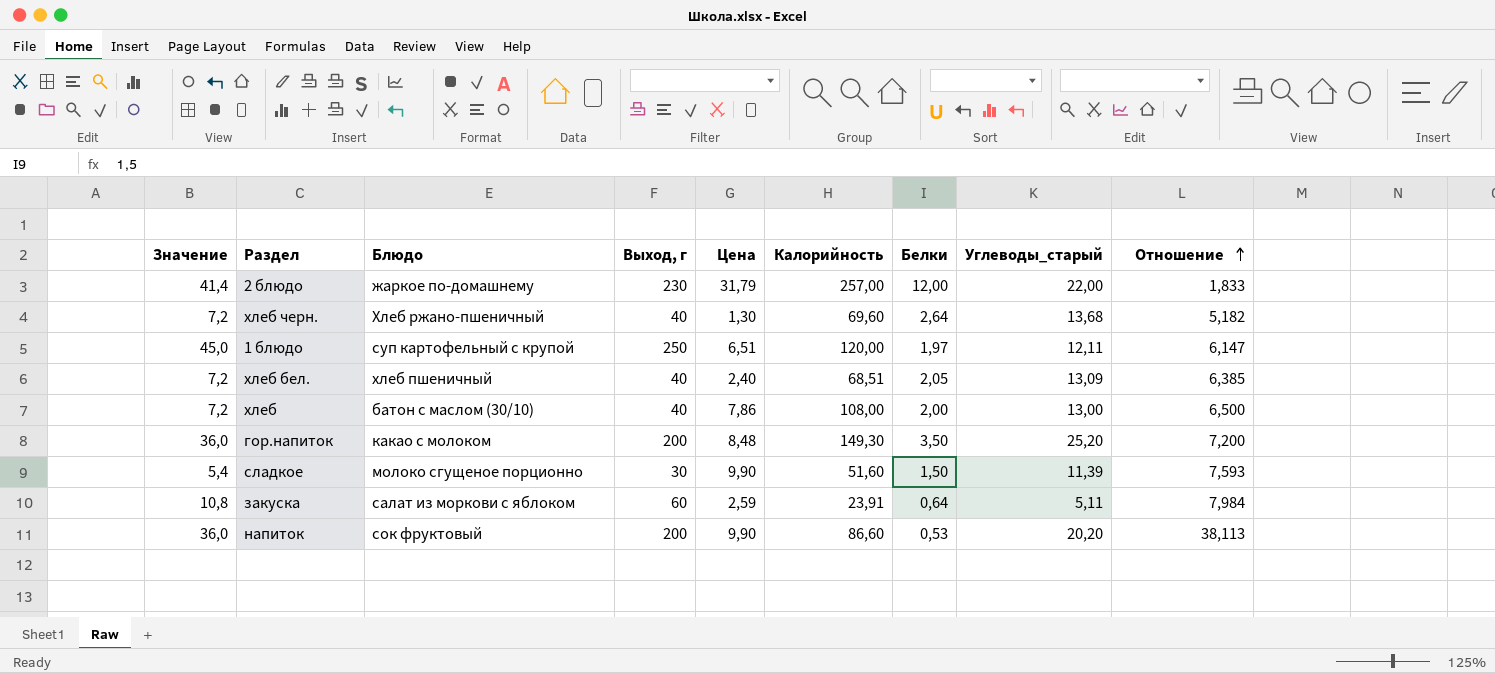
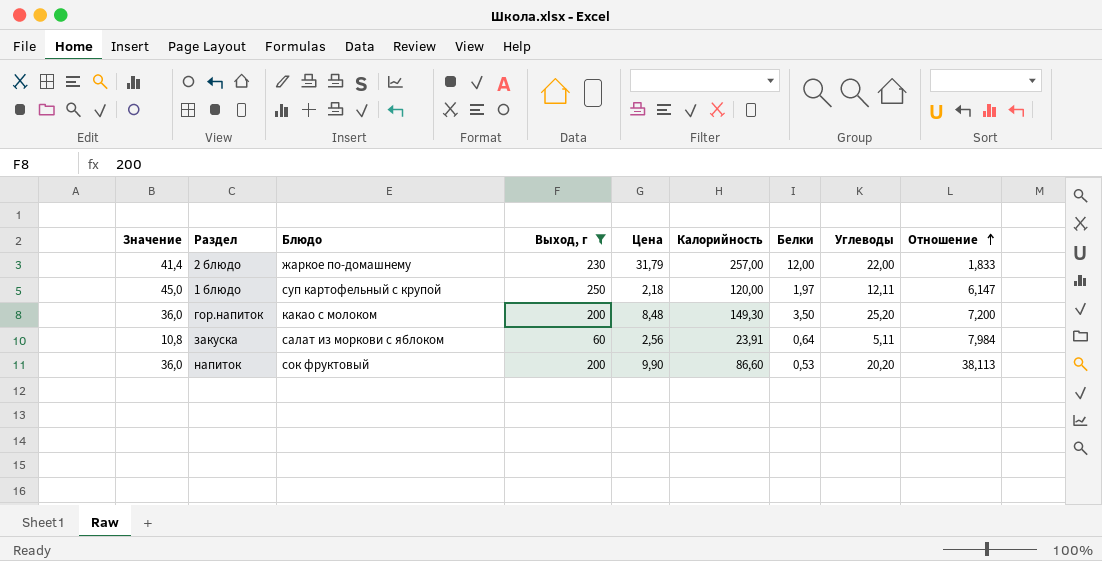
filter: none -> Выход, г >= 60
column name: Углеводы_старый -> Углеводы
1 блюдо | Цена: 6,51 -> 2,18
закуска | Цена: 2,59 -> 2,56

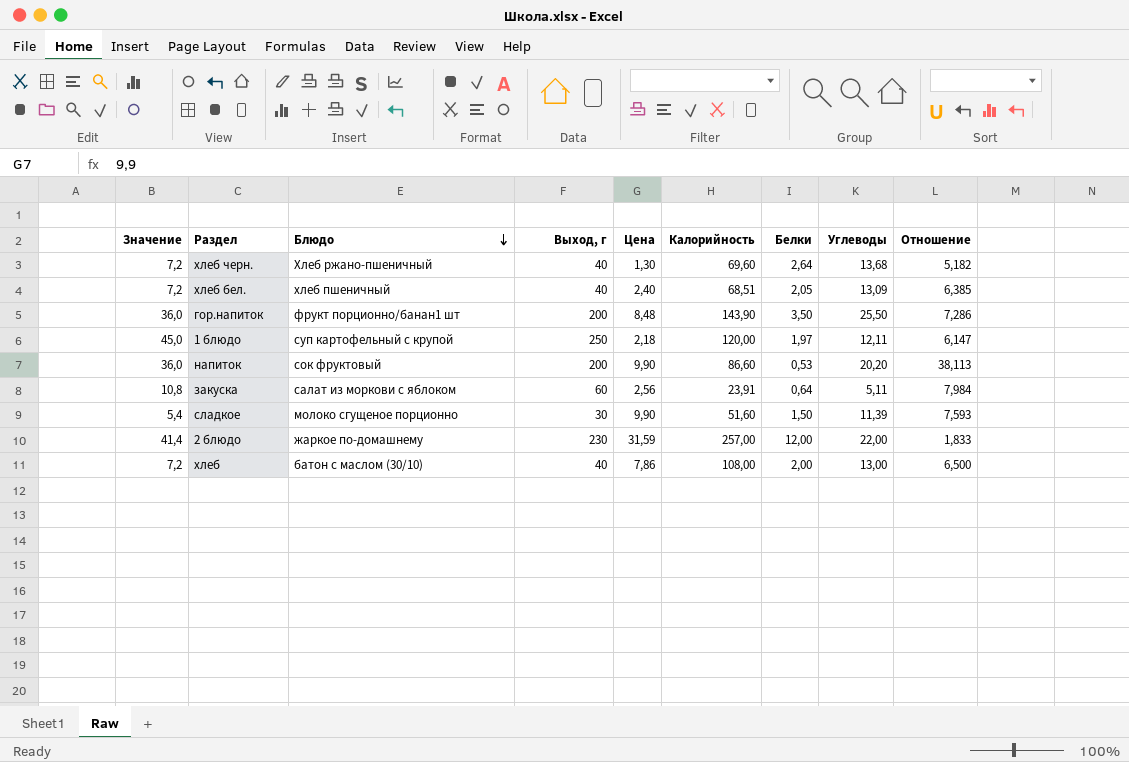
filter: Выход, г >= 60 -> none
row order: Отношение ascending -> Блюдо descending
гор.напиток | Блюдо: какао с молоком -> фрукт порционно/банан1 шт
гор.напиток | Калорийность: 149,30 -> 143,90
гор.напиток | Углеводы: 25,20 -> 25,50
гор.напиток | Отношение: 7,200 -> 7,286
2 блюдо | Цена: 31,79 -> 31,59

